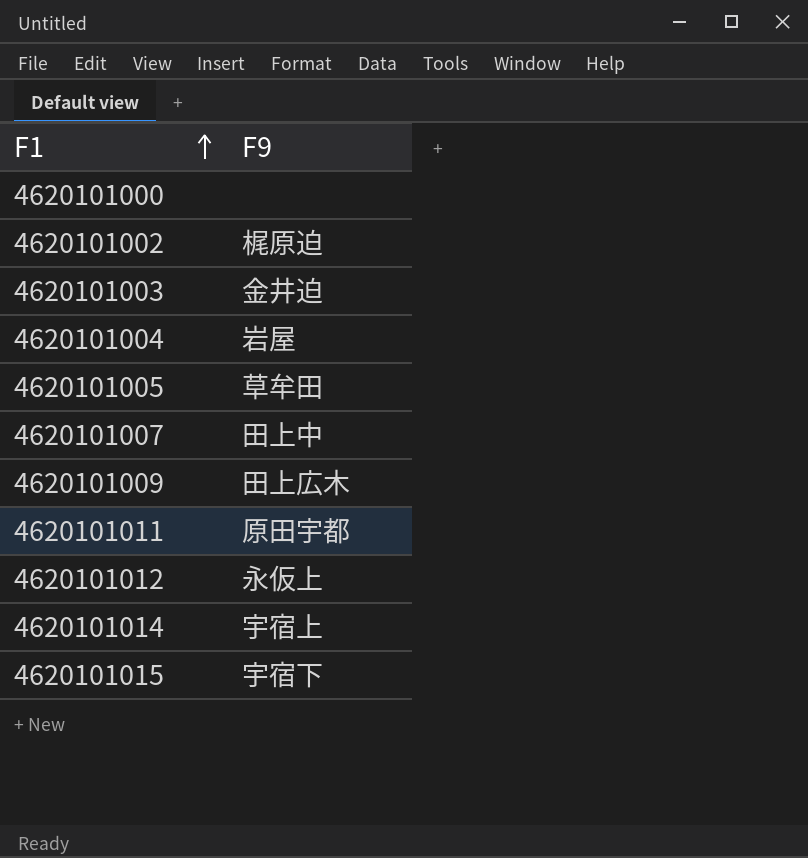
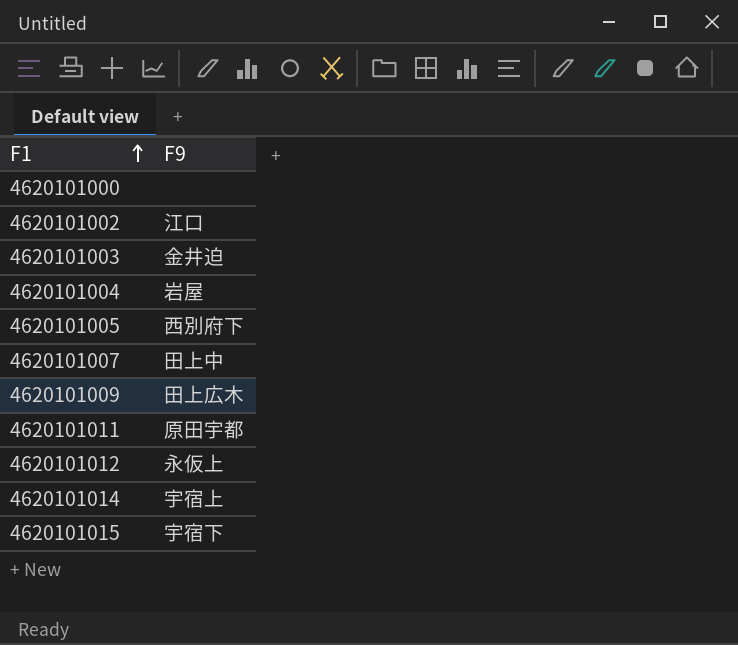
4620101002 | F9: 梶原迫 -> 江口
4620101005 | F9: 草牟田 -> 西別府下

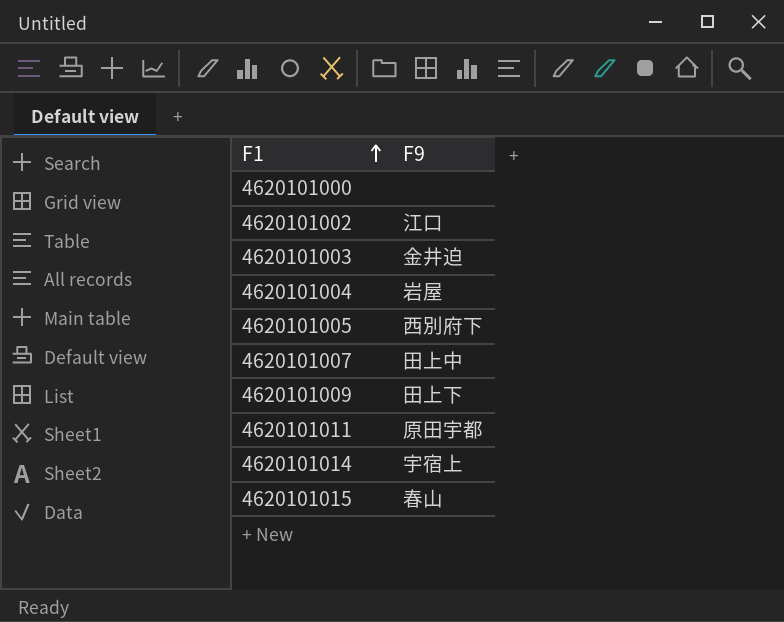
row 4620101012: 永仮上 -> none
4620101009 | F9: 田上広木 -> 田上下
4620101015 | F9: 宇宿下 -> 春山

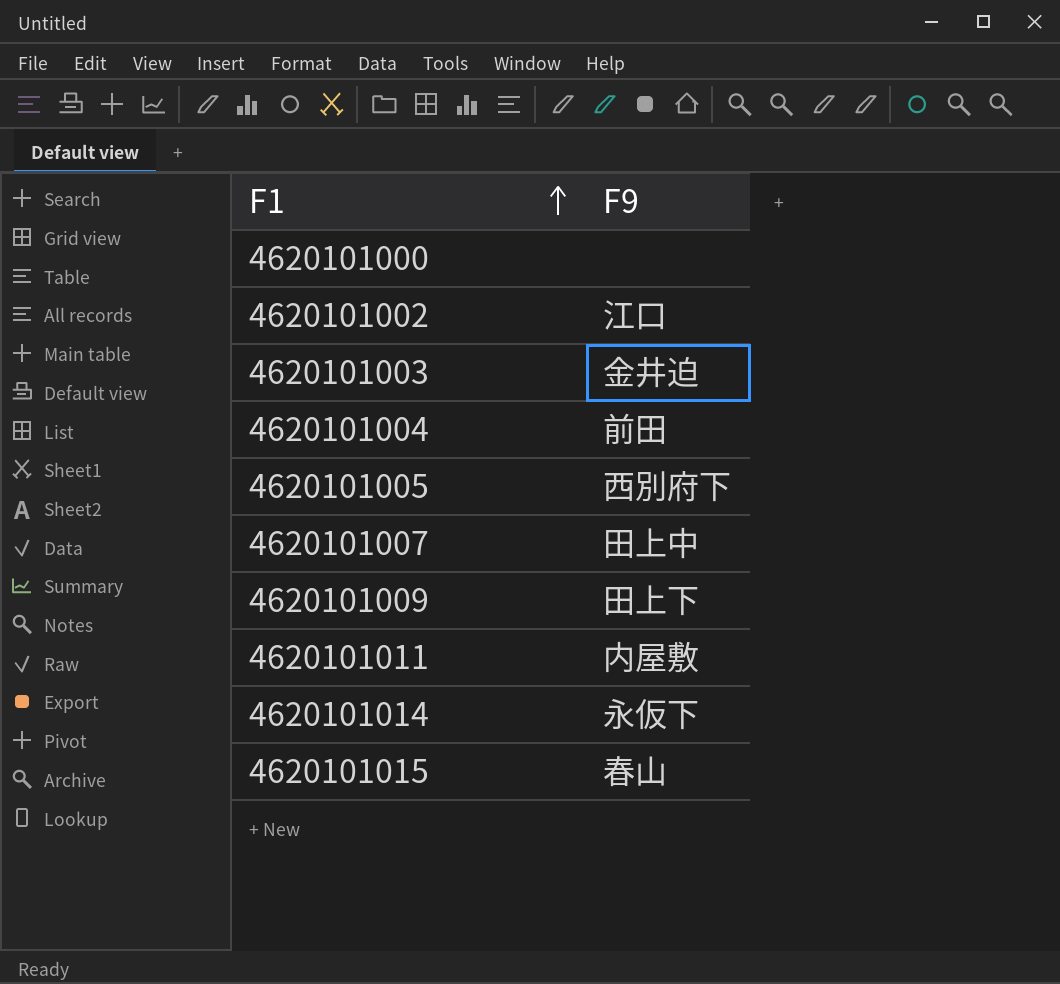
4620101004 | F9: 岩屋 -> 前田
4620101011 | F9: 原田宇都 -> 内屋敷
4620101014 | F9: 宇宿上 -> 永仮下

